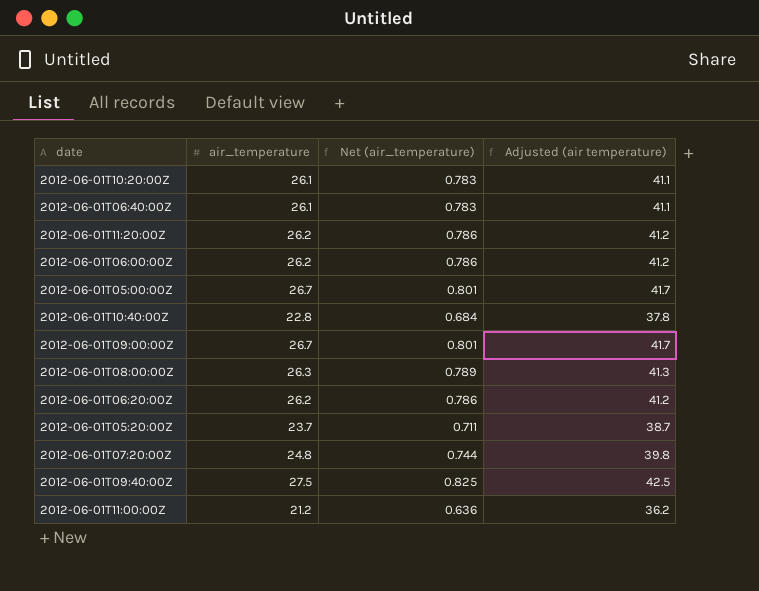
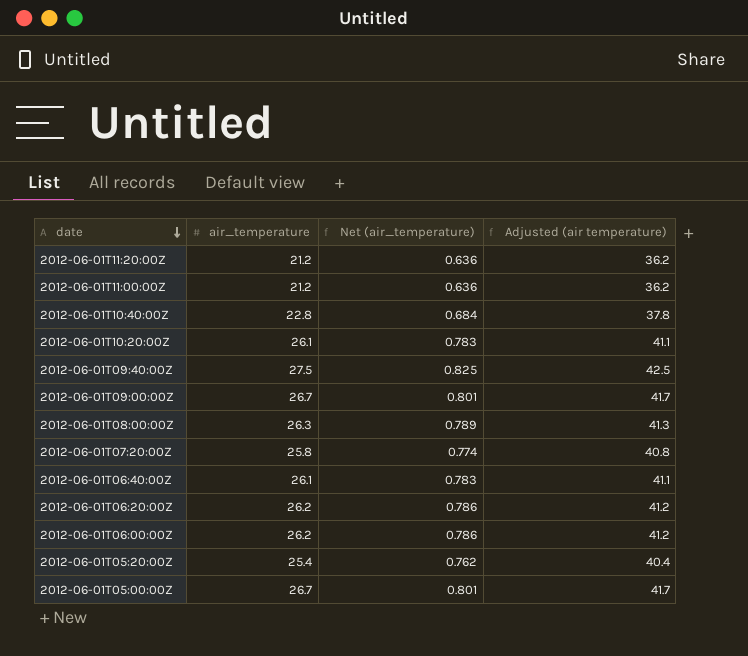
row order: none -> date descending
2012-06-01T11:20:00Z | air_temperature: 26.2 -> 21.2
2012-06-01T11:20:00Z | Net (air_temperature): 0.786 -> 0.636
2012-06-01T11:20:00Z | Adjusted (air temperature): 41.2 -> 36.2
2012-06-01T07:20:00Z | air_temperature: 24.8 -> 25.8
2012-06-01T07:20:00Z | Net (air_temperature): 0.744 -> 0.774
2012-06-01T07:20:00Z | Adjusted (air temperature): 39.8 -> 40.8
2012-06-01T05:20:00Z | air_temperature: 23.7 -> 25.4
2012-06-01T05:20:00Z | Net (air_temperature): 0.711 -> 0.762
2012-06-01T05:20:00Z | Adjusted (air temperature): 38.7 -> 40.4

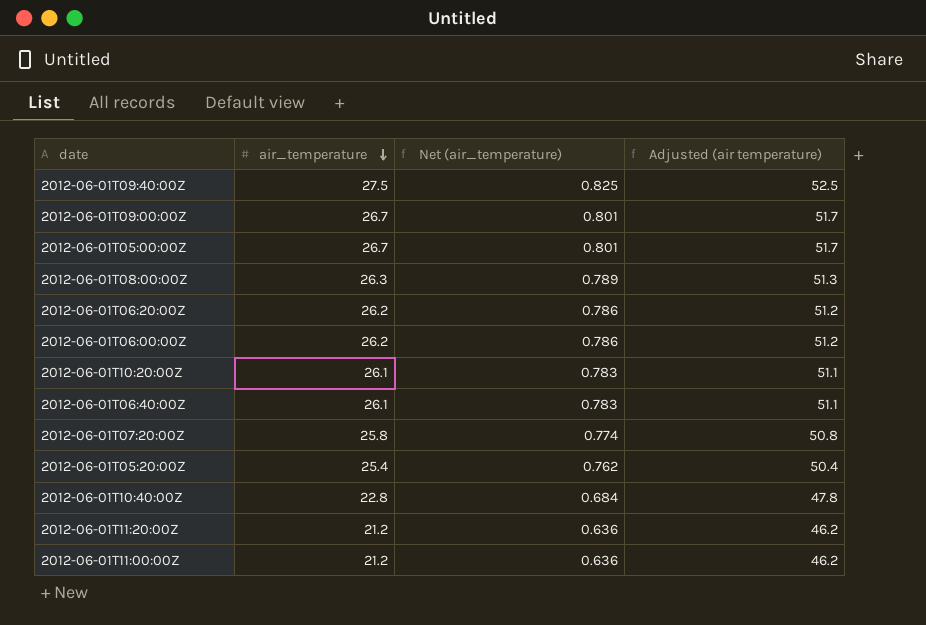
row order: date descending -> air_temperature descending
column Adjusted (air temperature) | formula: [air_temperature] + 15 -> [air_temperature] + 25

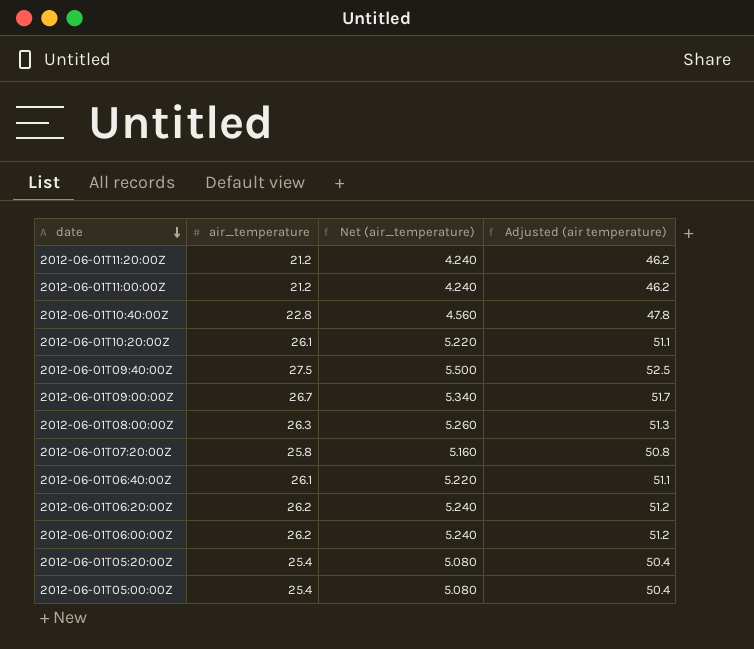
row order: air_temperature descending -> date descending
column Net (air_temperature) | formula: [air_temperature] * 0.03 -> [air_temperature] * 0.2
2012-06-01T05:00:00Z | air_temperature: 26.7 -> 25.4
2012-06-01T05:00:00Z | Adjusted (air temperature): 51.7 -> 50.4

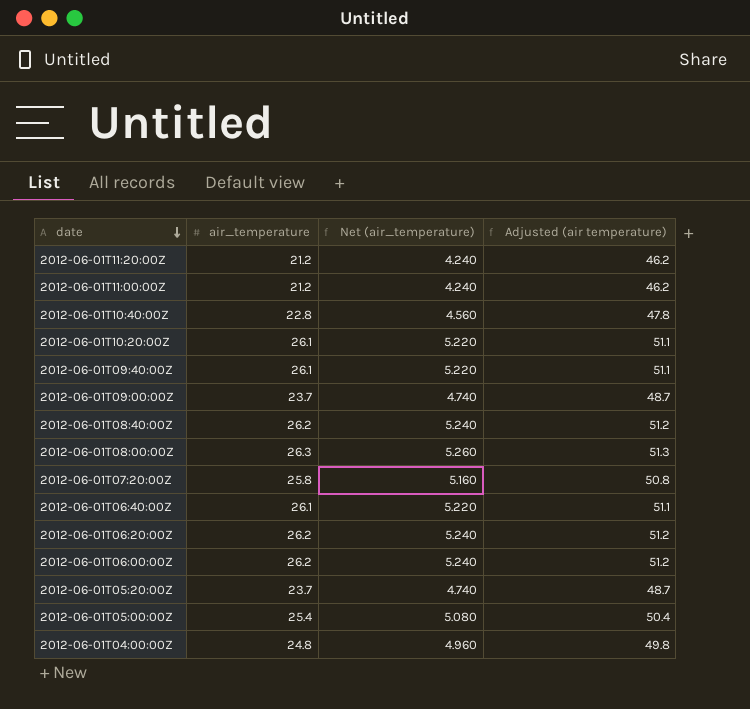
2012-06-01T09:40:00Z | air_temperature: 27.5 -> 26.1
2012-06-01T09:40:00Z | Net (air_temperature): 5.500 -> 5.220
2012-06-01T09:40:00Z | Adjusted (air temperature): 52.5 -> 51.1
2012-06-01T09:00:00Z | air_temperature: 26.7 -> 23.7
2012-06-01T09:00:00Z | Net (air_temperature): 5.340 -> 4.740
2012-06-01T09:00:00Z | Adjusted (air temperature): 51.7 -> 48.7
row 2012-06-01T08:40:00Z: none -> 26.2 | 5.240 | 51.2
2012-06-01T05:20:00Z | air_temperature: 25.4 -> 23.7
2012-06-01T05:20:00Z | Net (air_temperature): 5.080 -> 4.740
2012-06-01T05:20:00Z | Adjusted (air temperature): 50.4 -> 48.7
row 2012-06-01T04:00:00Z: none -> 24.8 | 4.960 | 49.8

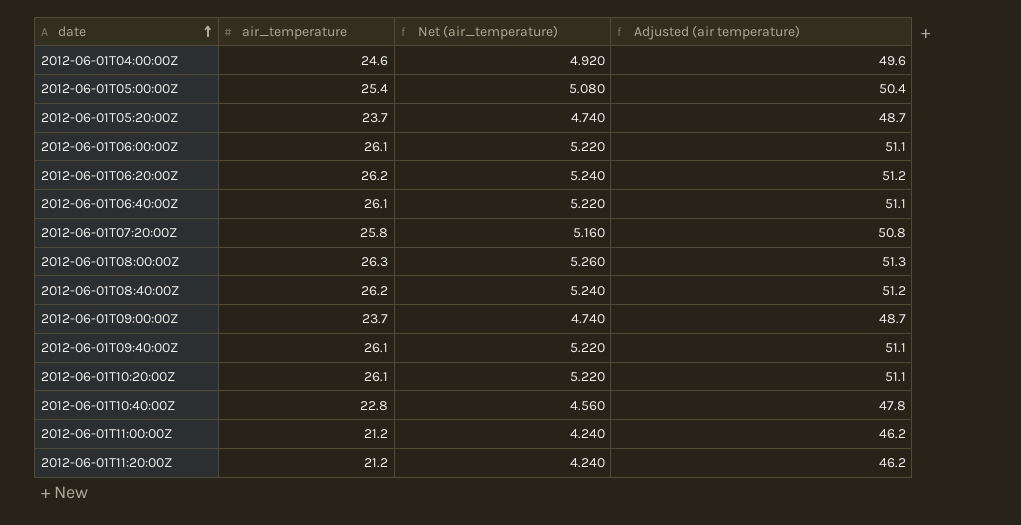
row order: date descending -> date ascending
2012-06-01T04:00:00Z | air_temperature: 24.8 -> 24.6
2012-06-01T04:00:00Z | Net (air_temperature): 4.960 -> 4.920
2012-06-01T04:00:00Z | Adjusted (air temperature): 49.8 -> 49.6
2012-06-01T06:00:00Z | air_temperature: 26.2 -> 26.1
2012-06-01T06:00:00Z | Net (air_temperature): 5.240 -> 5.220
2012-06-01T06:00:00Z | Adjusted (air temperature): 51.2 -> 51.1

